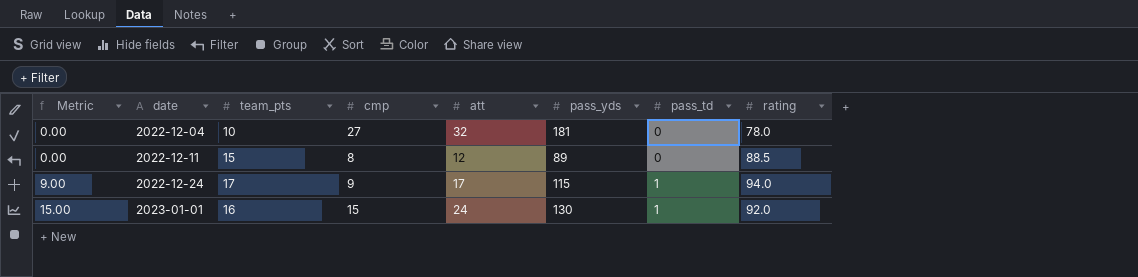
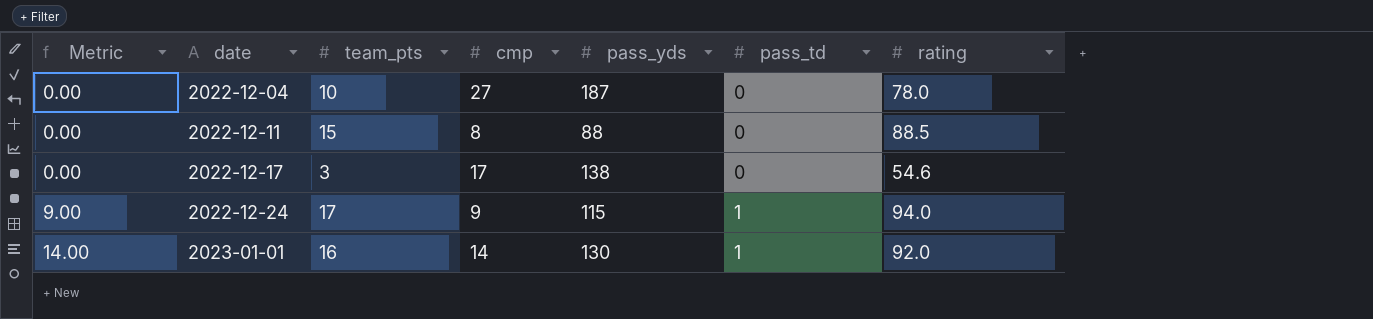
column att | position: 5 -> none
2022-12-04 | pass_yds: 181 -> 187
2022-12-11 | pass_yds: 89 -> 88
row 2022-12-17: none -> 0.00 | 3 | 17 | 138 | 0 | 54.6
2023-01-01 | Metric: 15.00 -> 14.00
2023-01-01 | cmp: 15 -> 14

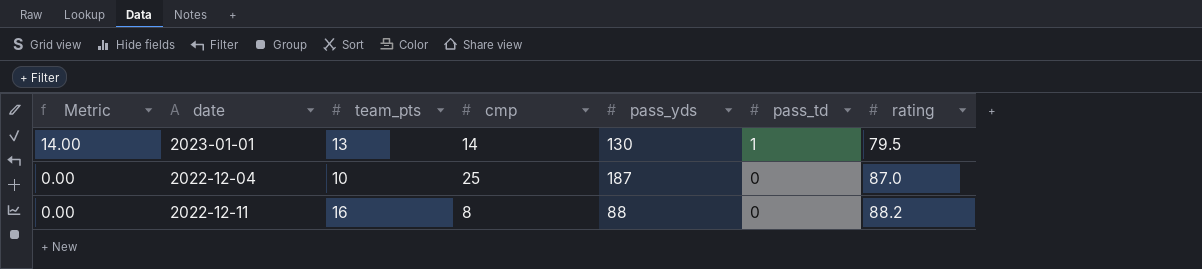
row order: Metric ascending -> Metric descending
row 2022-12-17: 0.00 | 3 | 17 | 138 | 0 | 54.6 -> none
row 2022-12-24: 9.00 | 17 | 9 | 115 | 1 | 94.0 -> none
2023-01-01 | team_pts: 16 -> 13
2023-01-01 | rating: 92.0 -> 79.5
2022-12-04 | cmp: 27 -> 25
2022-12-04 | rating: 78.0 -> 87.0
2022-12-11 | team_pts: 15 -> 16
2022-12-11 | rating: 88.5 -> 88.2

